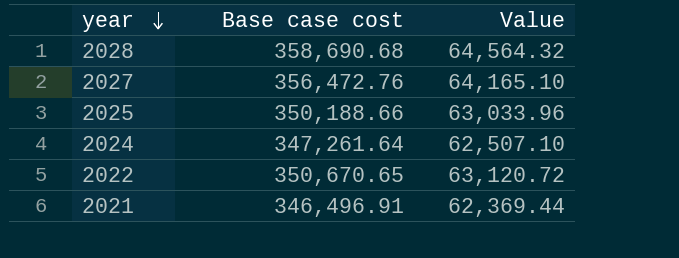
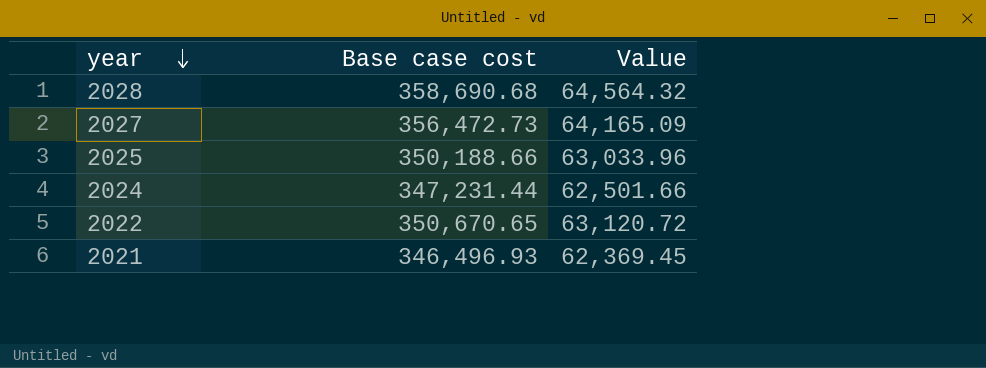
2027 | Base case cost: 356,472.76 -> 356,472.73
2027 | Value: 64,165.10 -> 64,165.09
2024 | Base case cost: 347,261.64 -> 347,231.44
2024 | Value: 62,507.10 -> 62,501.66
2021 | Base case cost: 346,496.91 -> 346,496.93
2021 | Value: 62,369.44 -> 62,369.45

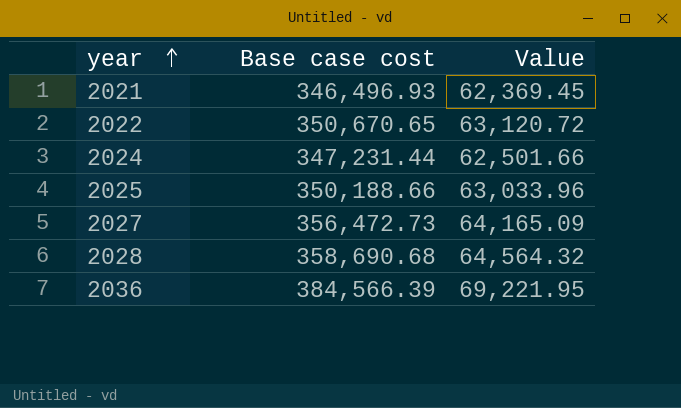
row order: year descending -> year ascending
row 2036: none -> 384,566.39 | 69,221.95

